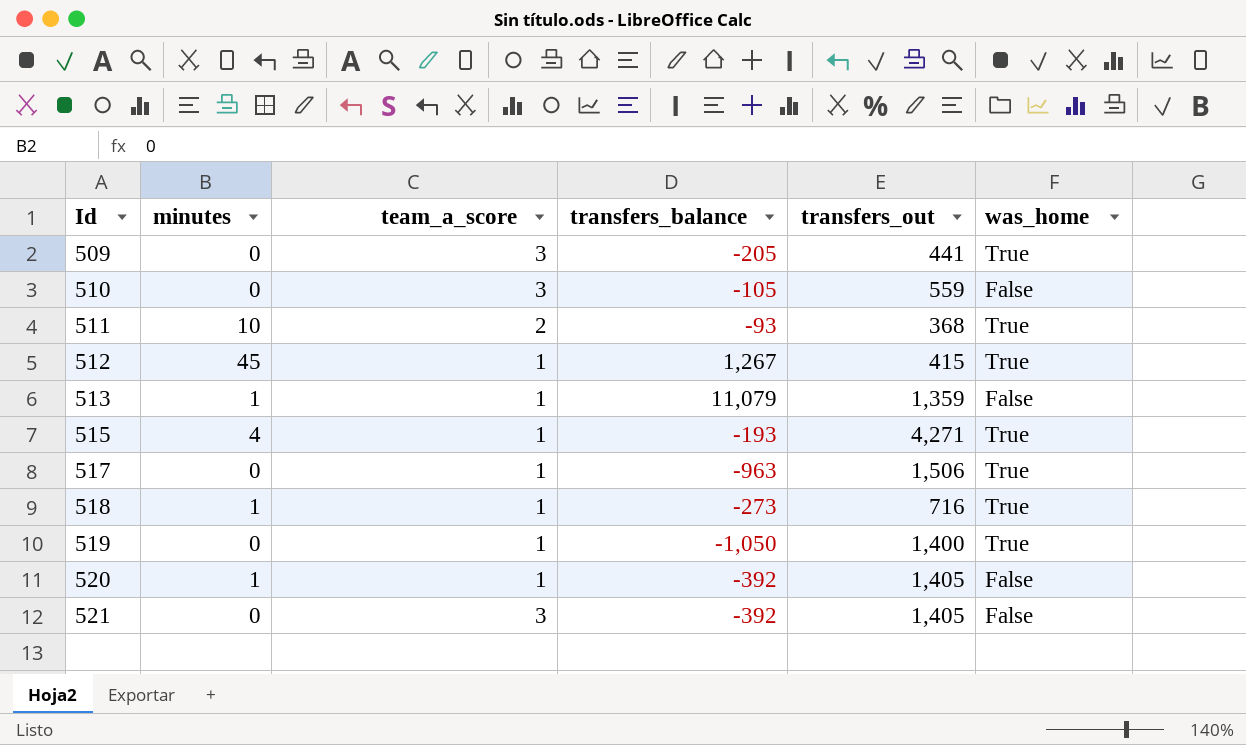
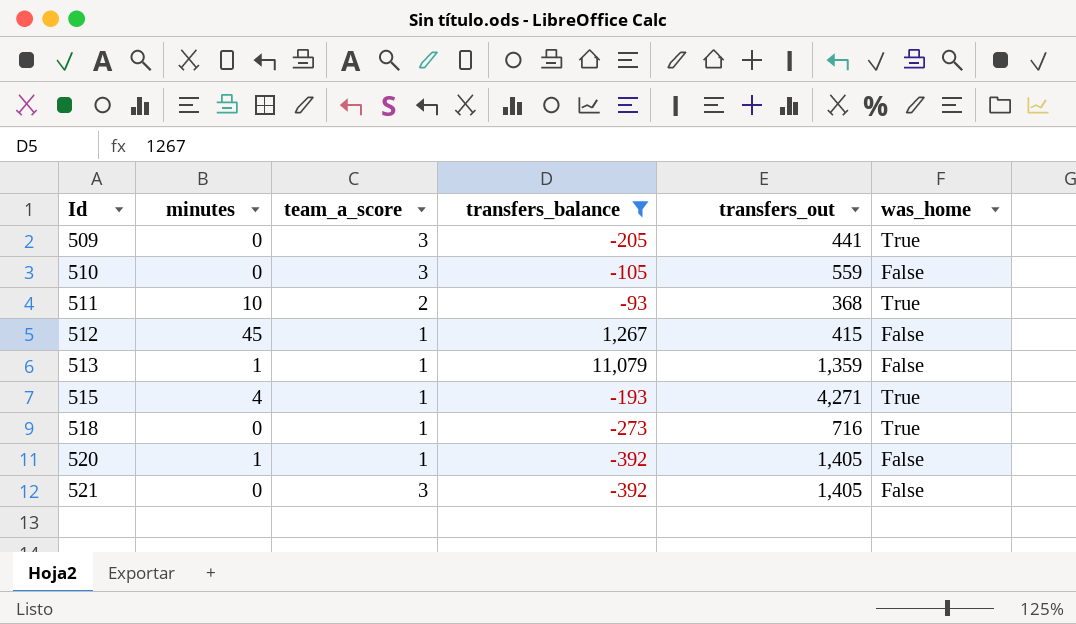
filter: none -> transfers_balance >= -392
512 | was_home: True -> False
518 | minutes: 1 -> 0

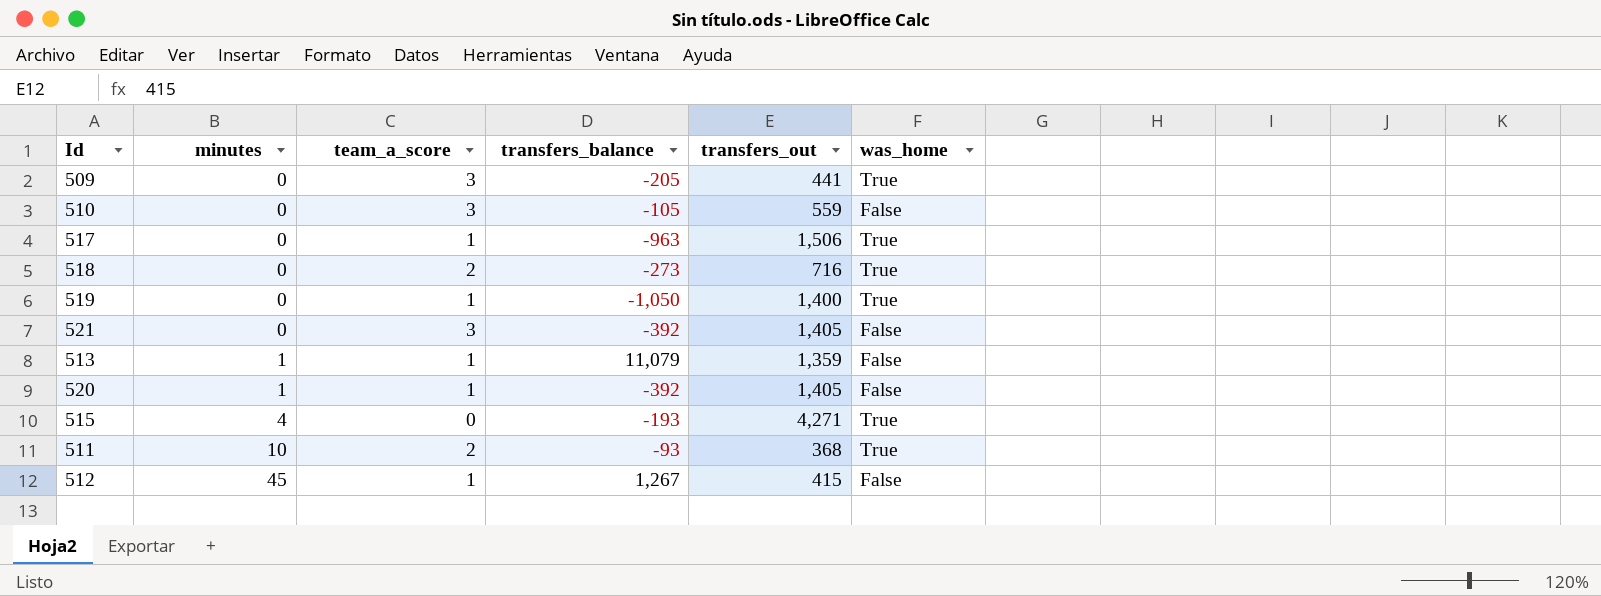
filter: transfers_balance >= -392 -> none
row order: Id ascending -> minutes ascending
518 | team_a_score: 1 -> 2
515 | team_a_score: 1 -> 0

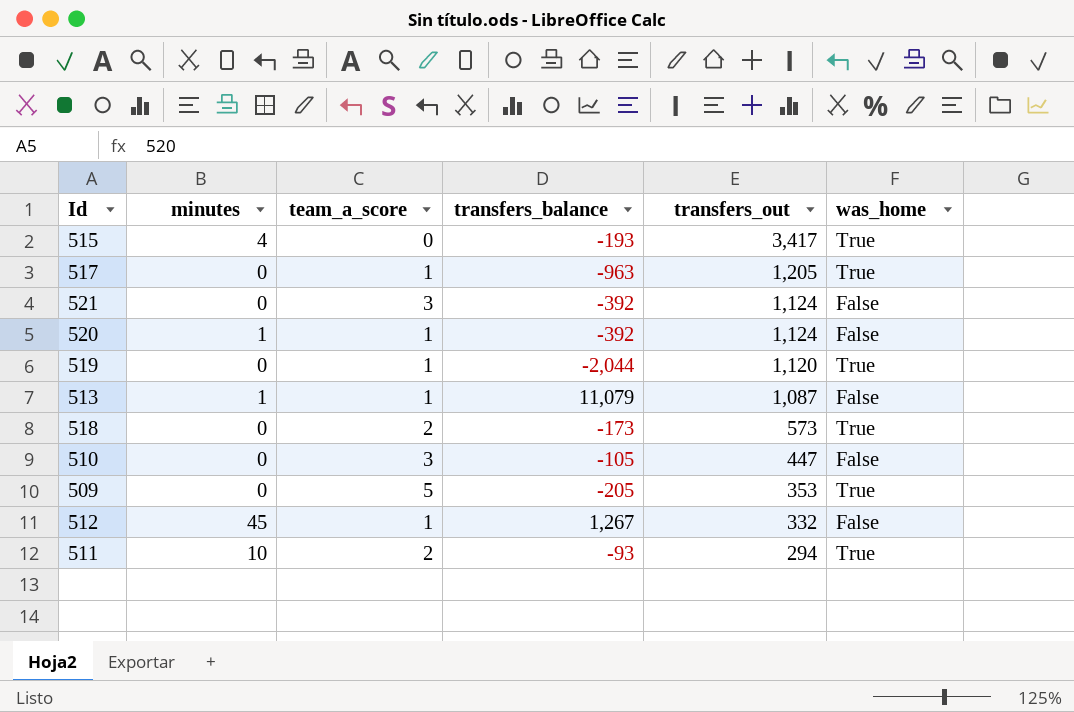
row order: minutes ascending -> transfers_out descending
515 | transfers_out: 4,271 -> 3,417
517 | transfers_out: 1,506 -> 1,205
521 | transfers_out: 1,405 -> 1,124
520 | transfers_out: 1,405 -> 1,124
519 | transfers_balance: -1,050 -> -2,044
519 | transfers_out: 1,400 -> 1,120
513 | transfers_out: 1,359 -> 1,087
518 | transfers_balance: -273 -> -173
518 | transfers_out: 716 -> 573
510 | transfers_out: 559 -> 447
509 | team_a_score: 3 -> 5
509 | transfers_out: 441 -> 353
512 | transfers_out: 415 -> 332
511 | transfers_out: 368 -> 294

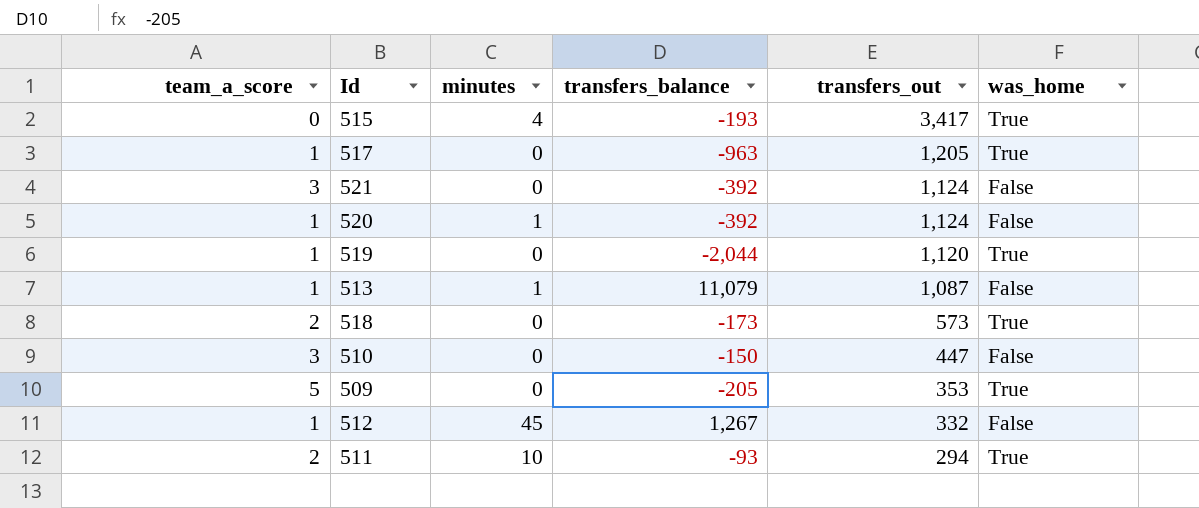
column team_a_score | position: 3 -> 1
510 | transfers_balance: -105 -> -150

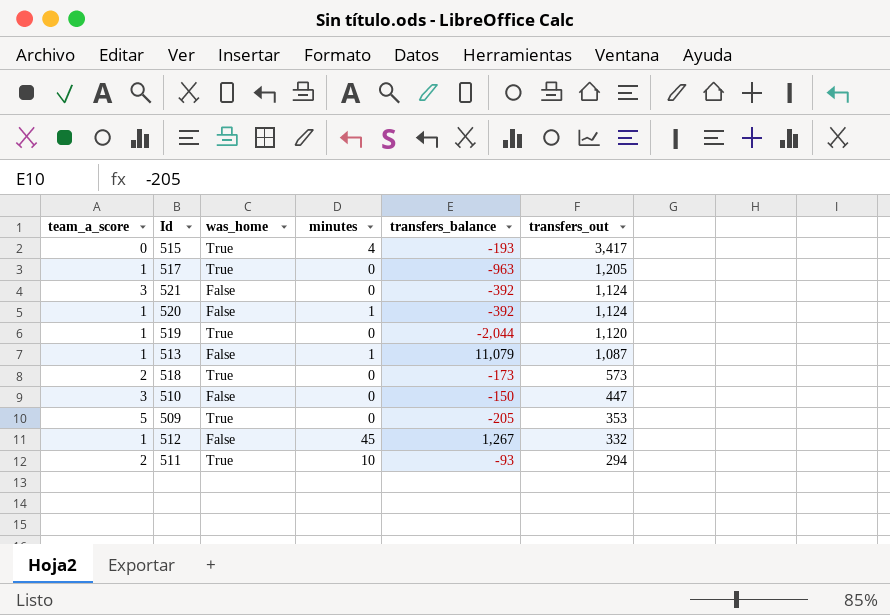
column was_home | position: 6 -> 3

